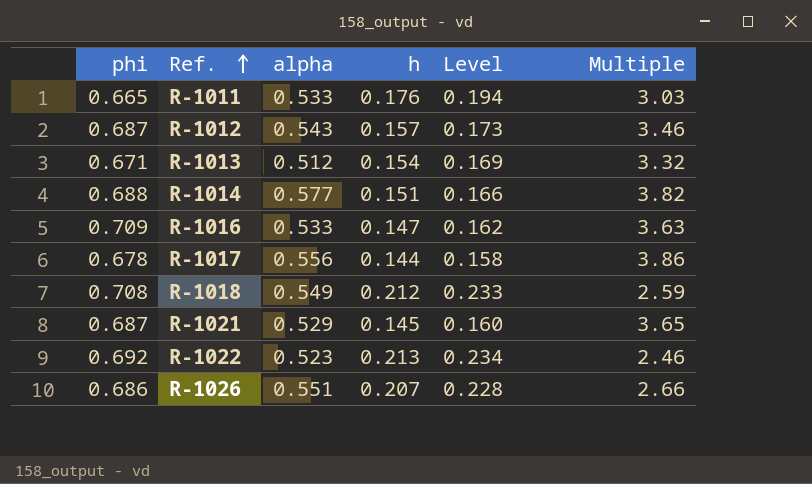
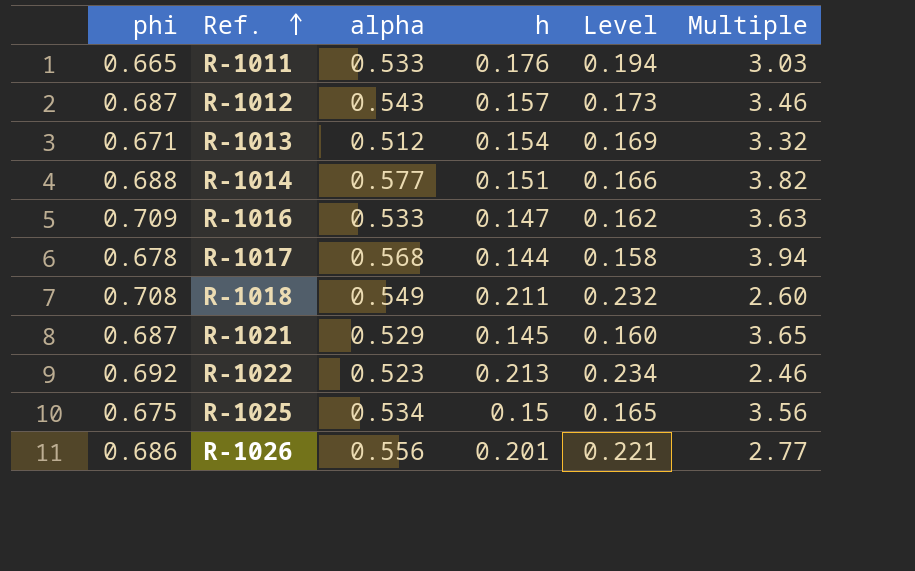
R-1017 | alpha: 0.556 -> 0.568
R-1017 | Multiple: 3.86 -> 3.94
R-1018 | h: 0.212 -> 0.211
R-1018 | Level: 0.233 -> 0.232
R-1018 | Multiple: 2.59 -> 2.60
row R-1025: none -> 0.675 | 0.534 | 0.15 | 0.165 | 3.56
R-1026 | alpha: 0.551 -> 0.556
R-1026 | h: 0.207 -> 0.201
R-1026 | Level: 0.228 -> 0.221
R-1026 | Multiple: 2.66 -> 2.77

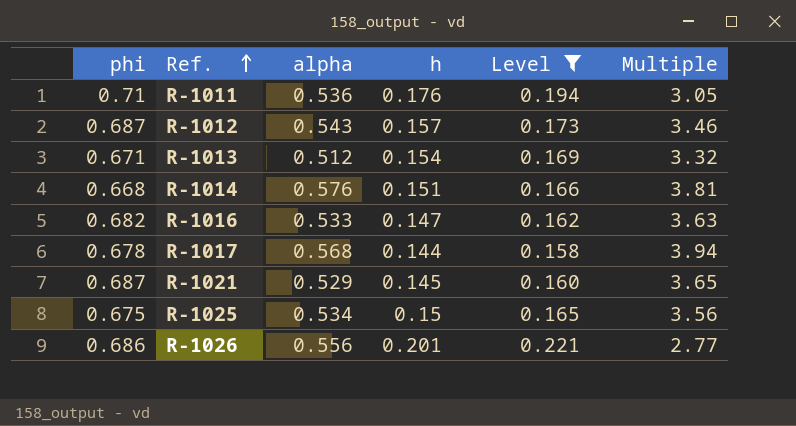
filter: none -> Level <= 0.221
R-1011 | phi: 0.665 -> 0.71
R-1011 | alpha: 0.533 -> 0.536
R-1011 | Multiple: 3.03 -> 3.05
R-1014 | phi: 0.688 -> 0.668
R-1014 | alpha: 0.577 -> 0.576
R-1014 | Multiple: 3.82 -> 3.81
R-1016 | phi: 0.709 -> 0.682

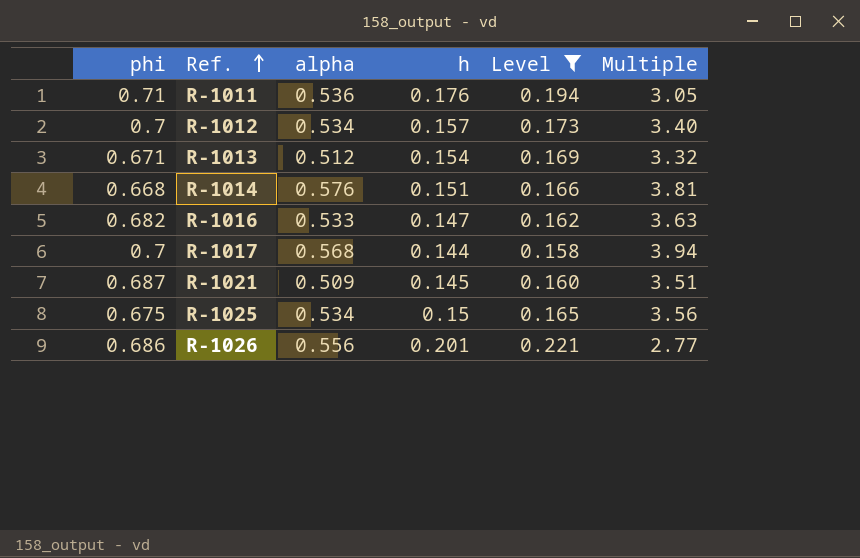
R-1012 | phi: 0.687 -> 0.7
R-1012 | alpha: 0.543 -> 0.534
R-1012 | Multiple: 3.46 -> 3.40
R-1017 | phi: 0.678 -> 0.7
R-1021 | alpha: 0.529 -> 0.509
R-1021 | Multiple: 3.65 -> 3.51

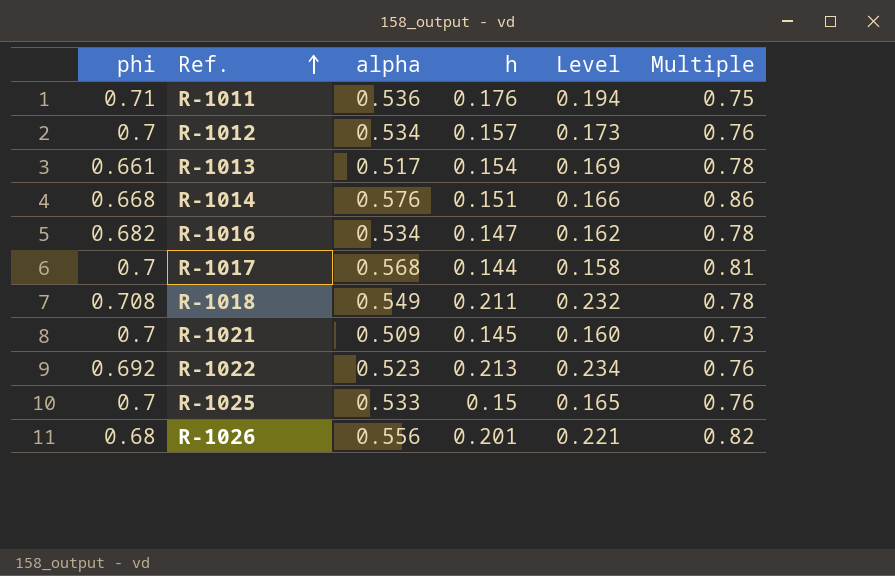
filter: Level <= 0.221 -> none
column Multiple | formula: [alpha] / [h] -> [alpha] / [phi]
R-1013 | phi: 0.671 -> 0.661
R-1013 | alpha: 0.512 -> 0.517
R-1016 | alpha: 0.533 -> 0.534
R-1021 | phi: 0.687 -> 0.7
R-1025 | phi: 0.675 -> 0.7
R-1025 | alpha: 0.534 -> 0.533
R-1026 | phi: 0.686 -> 0.68

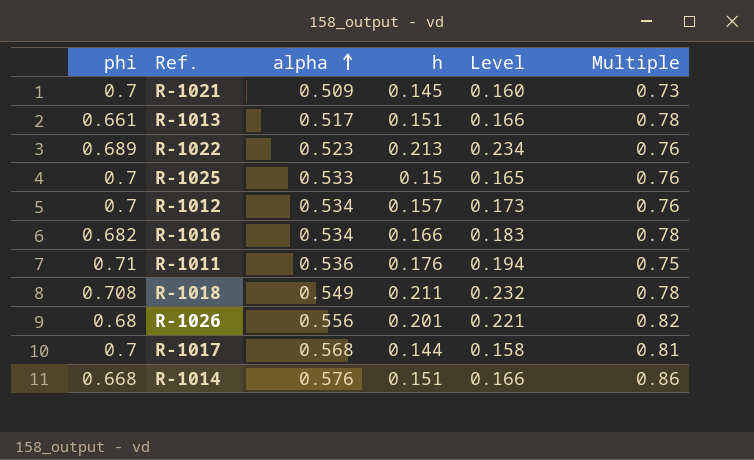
row order: Ref. ascending -> alpha ascending
R-1013 | h: 0.154 -> 0.151
R-1013 | Level: 0.169 -> 0.166
R-1022 | phi: 0.692 -> 0.689
R-1016 | h: 0.147 -> 0.166
R-1016 | Level: 0.162 -> 0.183

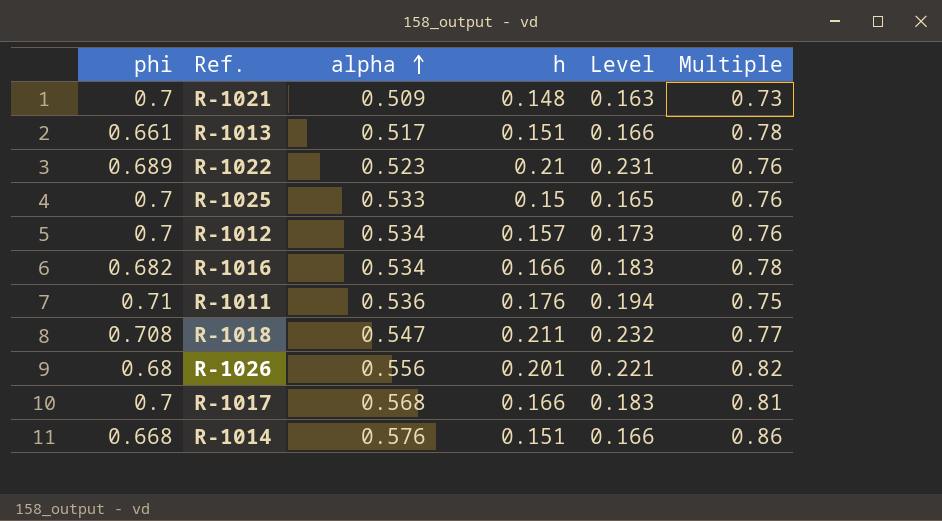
R-1021 | h: 0.145 -> 0.148
R-1021 | Level: 0.160 -> 0.163
R-1022 | h: 0.213 -> 0.21
R-1022 | Level: 0.234 -> 0.231
R-1018 | alpha: 0.549 -> 0.547
R-1018 | Multiple: 0.78 -> 0.77
R-1017 | h: 0.144 -> 0.166
R-1017 | Level: 0.158 -> 0.183

